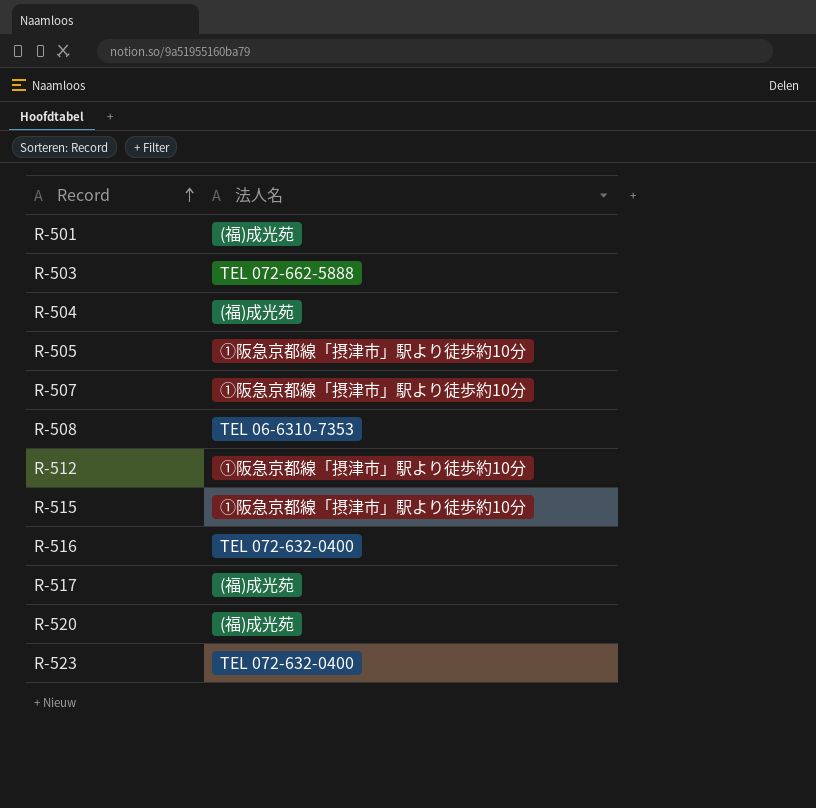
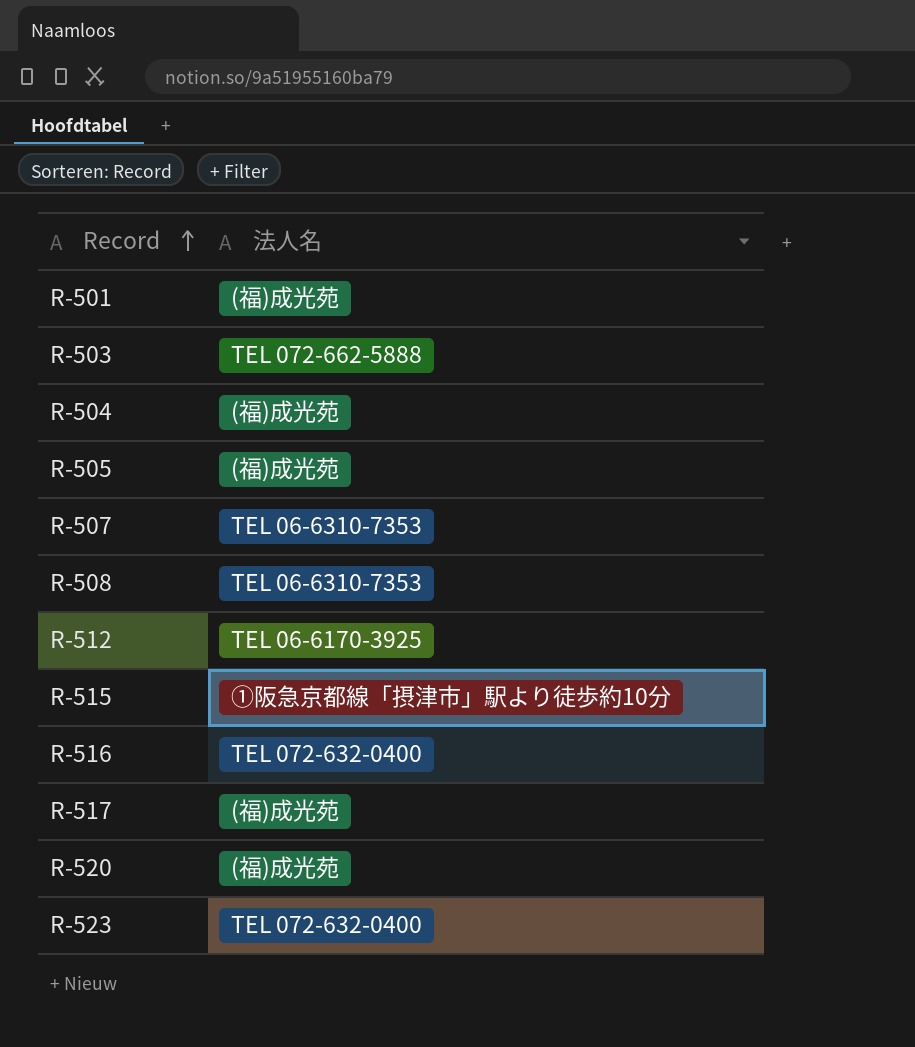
R-505 | 法人名: ①阪急京都線「摂津市」駅より徒歩約10分 -> (福)成光苑
R-507 | 法人名: ①阪急京都線「摂津市」駅より徒歩約10分 -> TEL 06-6310-7353
R-512 | 法人名: ①阪急京都線「摂津市」駅より徒歩約10分 -> TEL 06-6170-3925

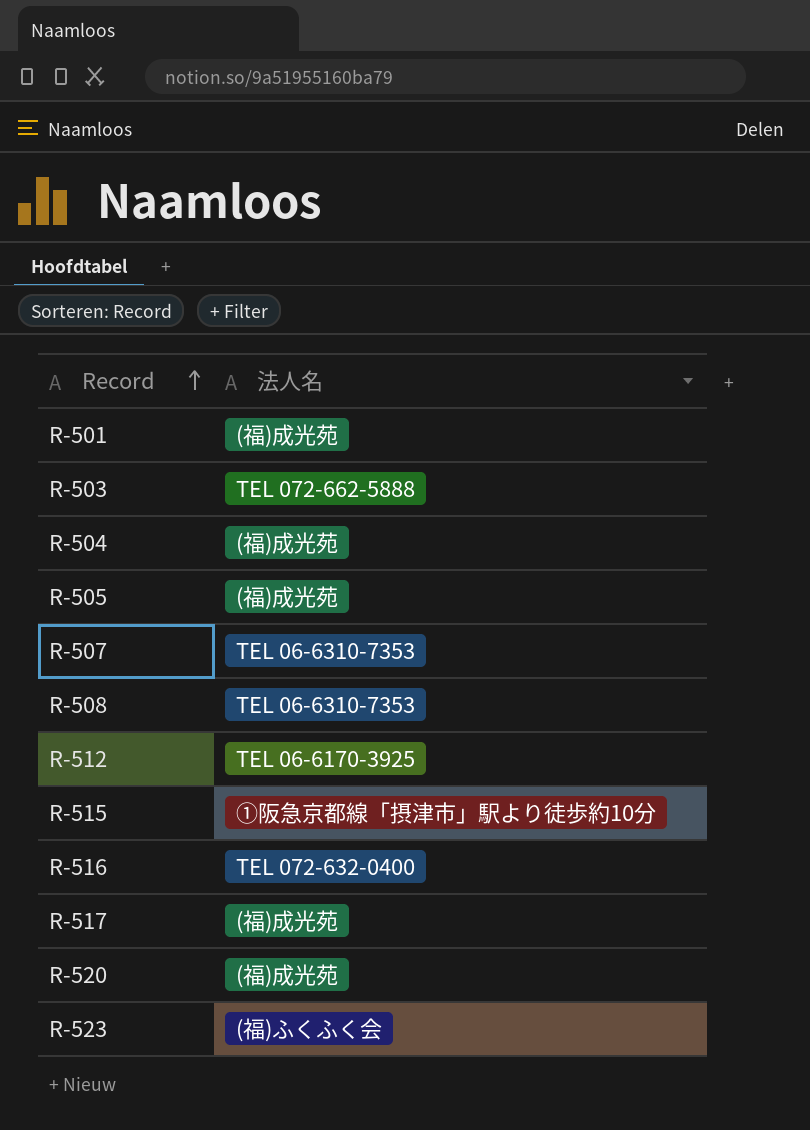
R-523 | 法人名: TEL 072-632-0400 -> (福)ふくふく会

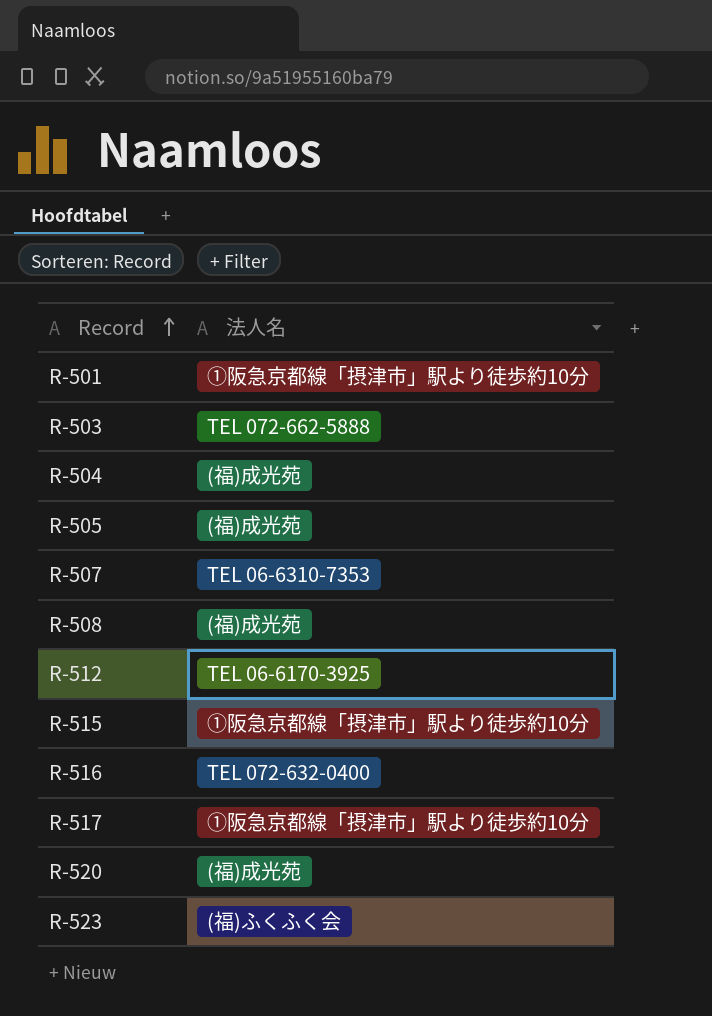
R-501 | 法人名: (福)成光苑 -> ①阪急京都線「摂津市」駅より徒歩約10分
R-508 | 法人名: TEL 06-6310-7353 -> (福)成光苑
R-517 | 法人名: (福)成光苑 -> ①阪急京都線「摂津市」駅より徒歩約10分

